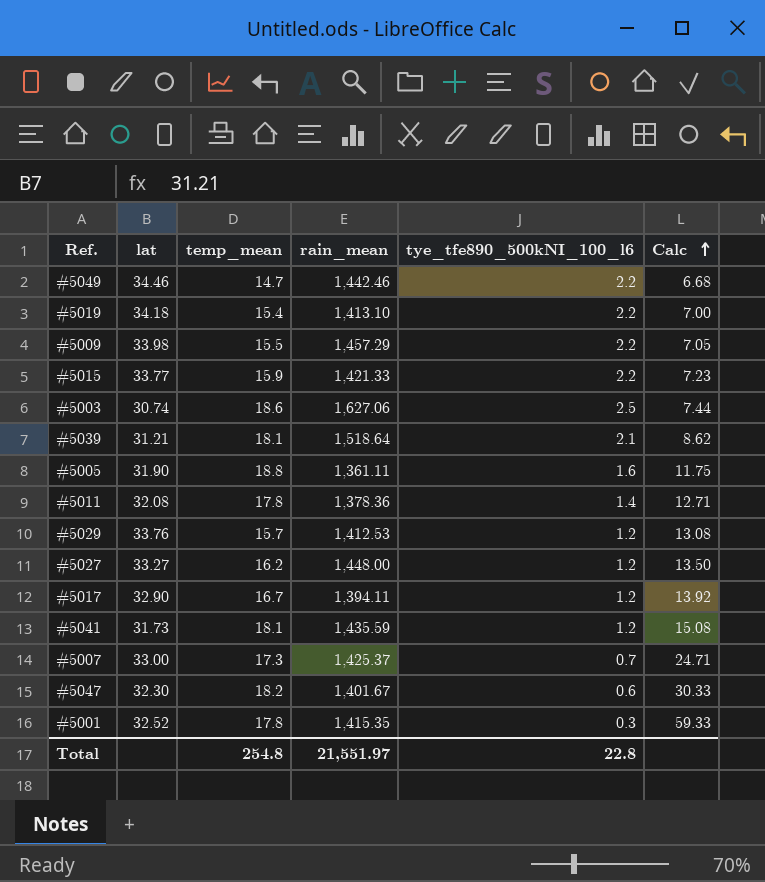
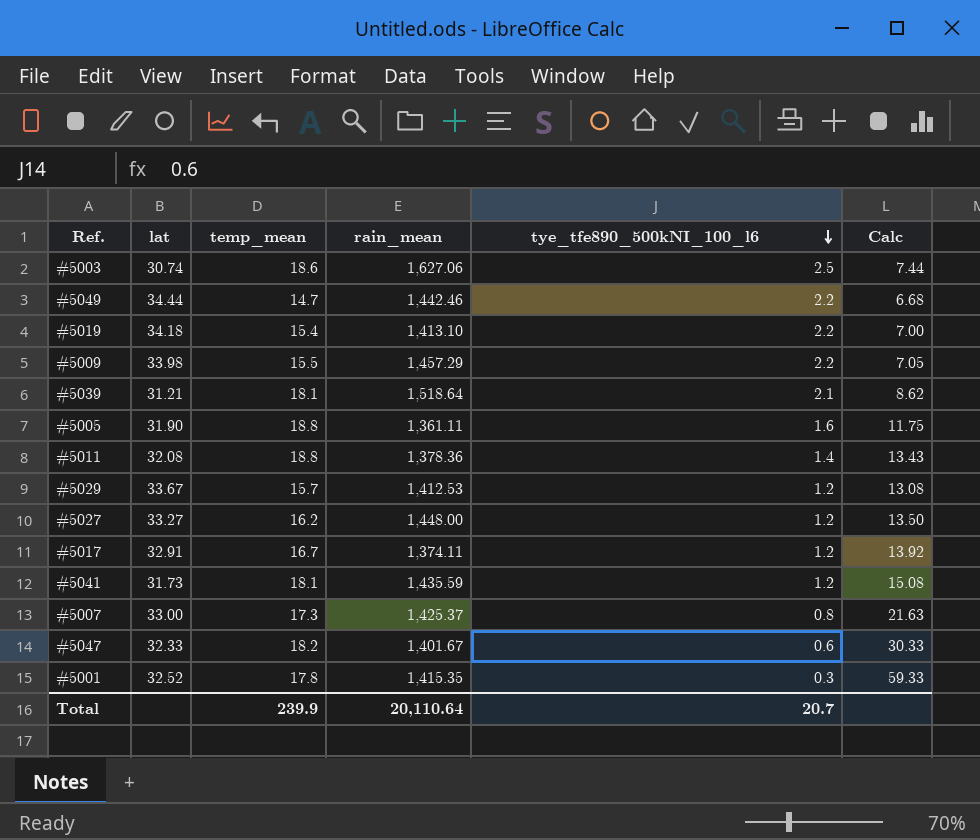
row order: Calc ascending -> tye_tfe890_500kNI_100_l6 descending
row #5015: 33.77 | 15.9 | 1,421.33 | 2.2 | 7.23 -> none
#5049 | lat: 34.46 -> 34.44
#5011 | temp_mean: 17.8 -> 18.8
#5011 | Calc: 12.71 -> 13.43
#5029 | lat: 33.76 -> 33.67
#5017 | lat: 32.90 -> 32.91
#5017 | rain_mean: 1,394.11 -> 1,374.11
#5007 | tye_tfe890_500kNI_100_l6: 0.7 -> 0.8
#5007 | Calc: 24.71 -> 21.63
#5047 | lat: 32.30 -> 32.33
Total | temp_mean: 254.8 -> 239.9
Total | rain_mean: 21,551.97 -> 20,110.64
Total | tye_tfe890_500kNI_100_l6: 22.8 -> 20.7

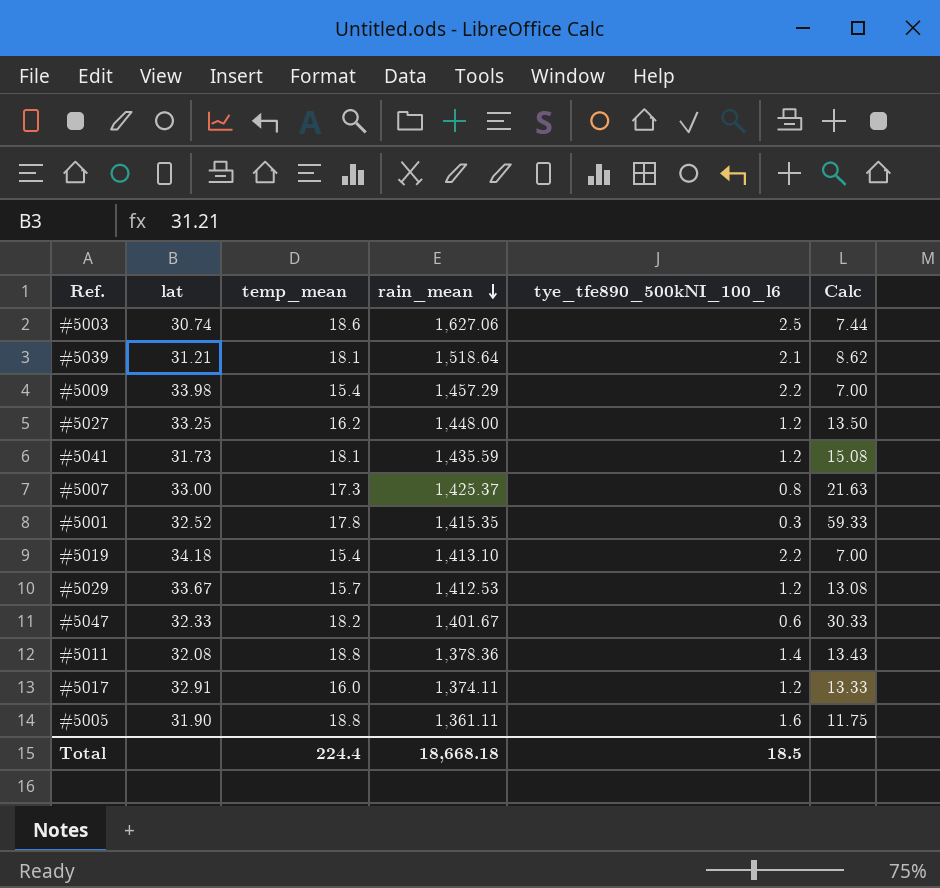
row order: tye_tfe890_500kNI_100_l6 descending -> rain_mean descending
row #5049: 34.44 | 14.7 | 1,442.46 | 2.2 | 6.68 -> none
#5009 | temp_mean: 15.5 -> 15.4
#5009 | Calc: 7.05 -> 7.00
#5027 | lat: 33.27 -> 33.25
#5017 | temp_mean: 16.7 -> 16.0
#5017 | Calc: 13.92 -> 13.33
Total | temp_mean: 239.9 -> 224.4
Total | rain_mean: 20,110.64 -> 18,668.18
Total | tye_tfe890_500kNI_100_l6: 20.7 -> 18.5

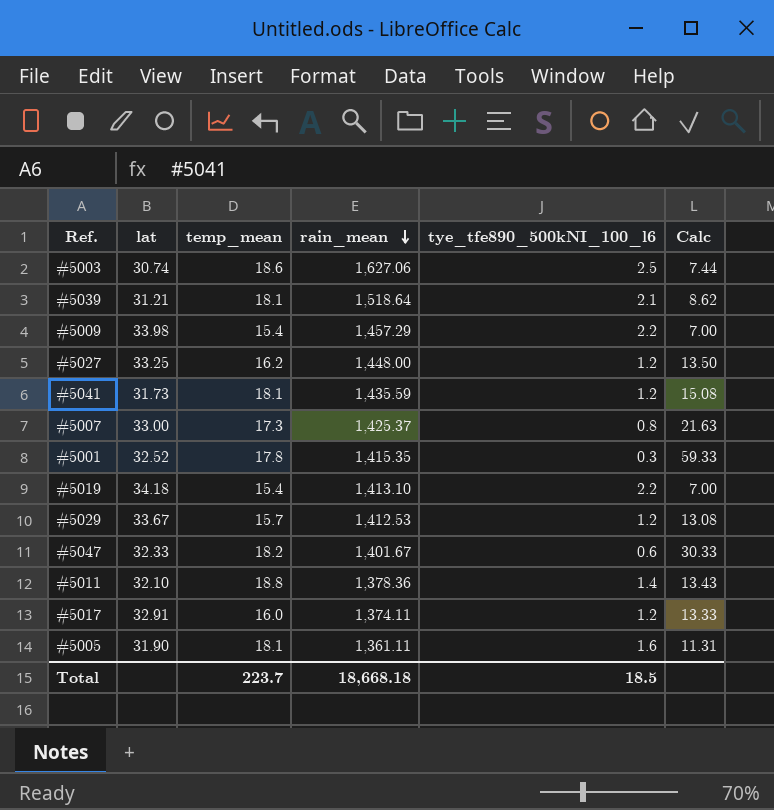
#5011 | lat: 32.08 -> 32.10
#5005 | temp_mean: 18.8 -> 18.1
#5005 | Calc: 11.75 -> 11.31
Total | temp_mean: 224.4 -> 223.7

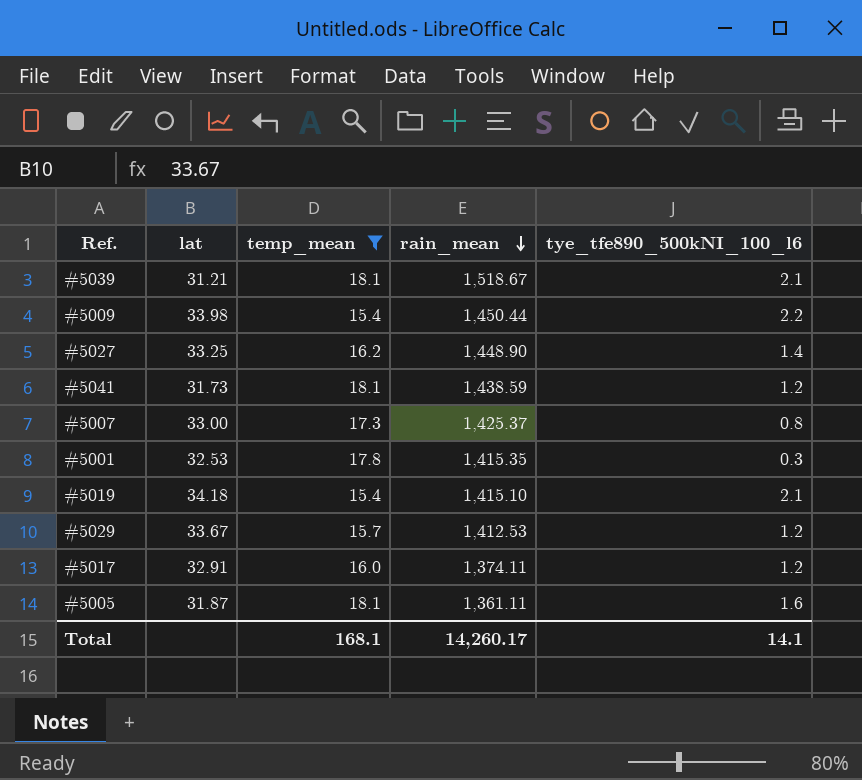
filter: none -> temp_mean <= 18.1
column Calc | formula: [temp_mean] / [tye_tfe890_500kNI_100_l6] -> none
#5039 | rain_mean: 1,518.64 -> 1,518.67
#5009 | rain_mean: 1,457.29 -> 1,450.44
#5027 | rain_mean: 1,448.00 -> 1,448.90
#5027 | tye_tfe890_500kNI_100_l6: 1.2 -> 1.4
#5041 | rain_mean: 1,435.59 -> 1,438.59
#5001 | lat: 32.52 -> 32.53
#5019 | rain_mean: 1,413.10 -> 1,415.10
#5019 | tye_tfe890_500kNI_100_l6: 2.2 -> 2.1
#5005 | lat: 31.90 -> 31.87
Total | temp_mean: 223.7 -> 168.1
Total | rain_mean: 18,668.18 -> 14,260.17
Total | tye_tfe890_500kNI_100_l6: 18.5 -> 14.1

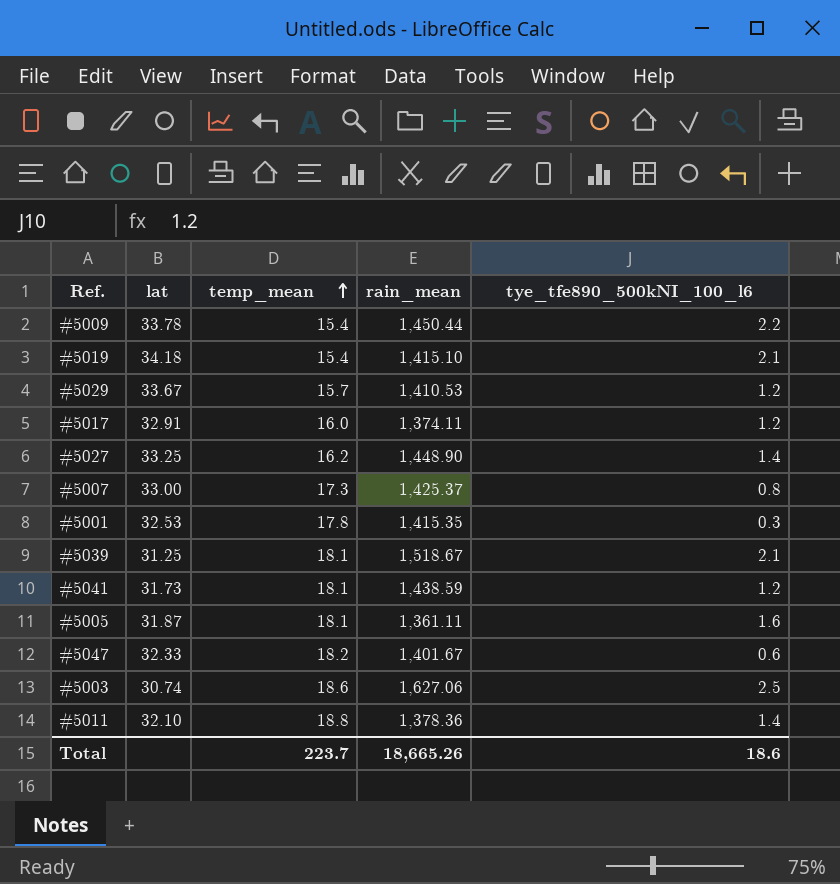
filter: temp_mean <= 18.1 -> none
row order: rain_mean descending -> temp_mean ascending
#5009 | lat: 33.98 -> 33.78
#5029 | rain_mean: 1,412.53 -> 1,410.53
#5039 | lat: 31.21 -> 31.25
Total | temp_mean: 168.1 -> 223.7
Total | rain_mean: 14,260.17 -> 18,665.26
Total | tye_tfe890_500kNI_100_l6: 14.1 -> 18.6

